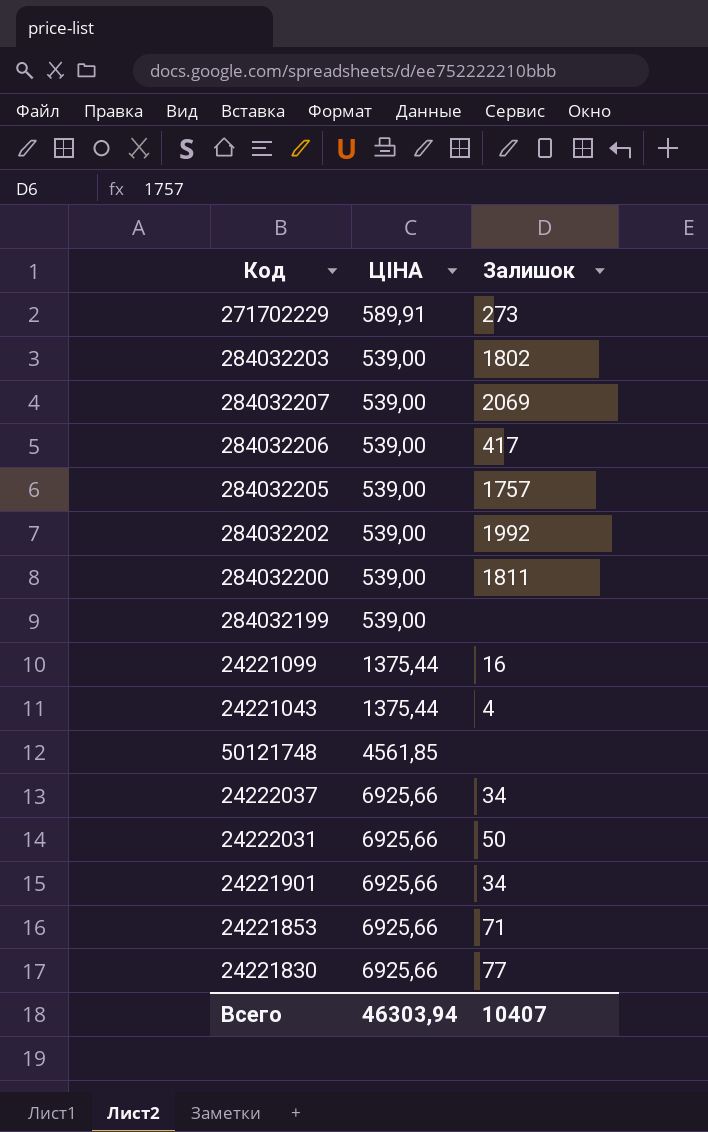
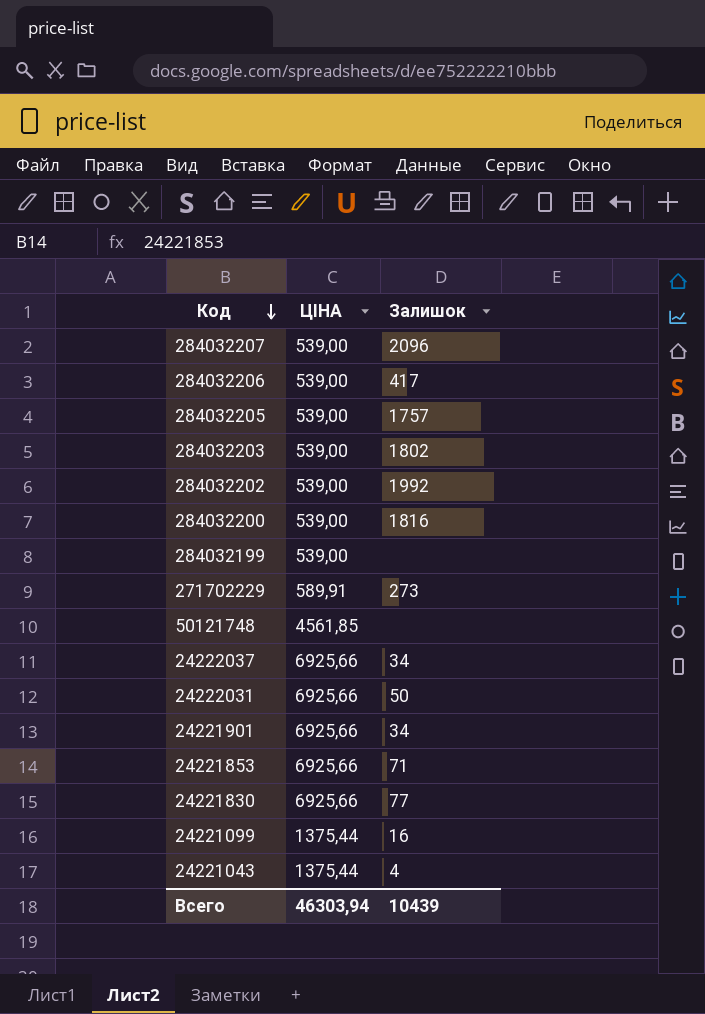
row order: none -> Код descending
284032207 | Залишок: 2069 -> 2096
284032200 | Залишок: 1811 -> 1816
Всего | Залишок: 10407 -> 10439

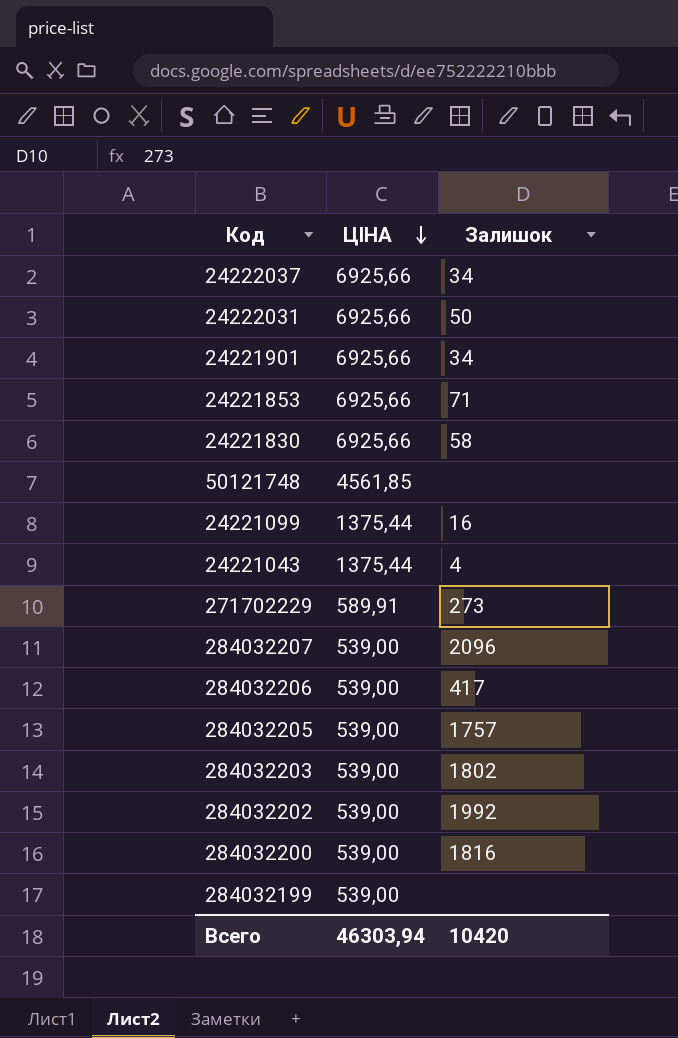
row order: Код descending -> ЦІНА descending
24221830 | Залишок: 77 -> 58
Всего | Залишок: 10439 -> 10420

